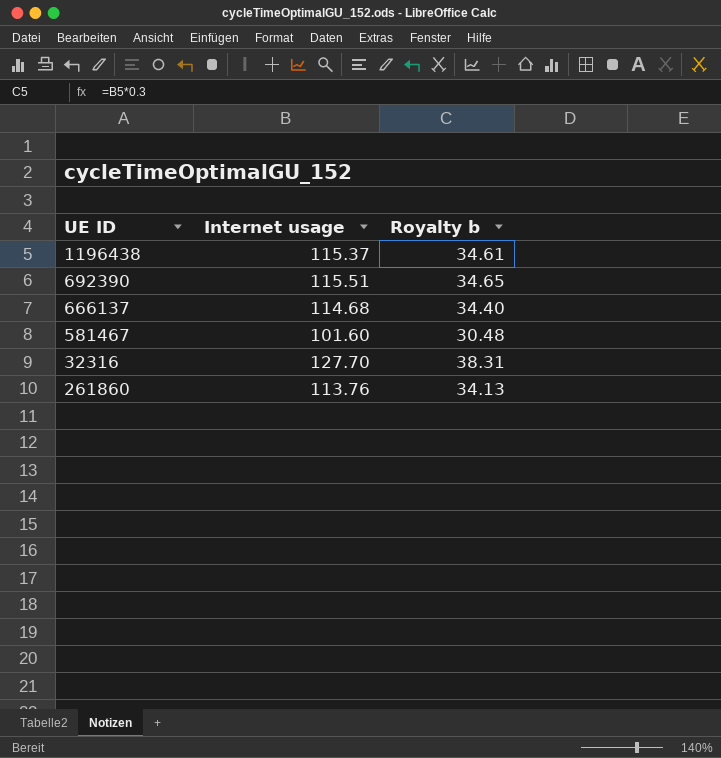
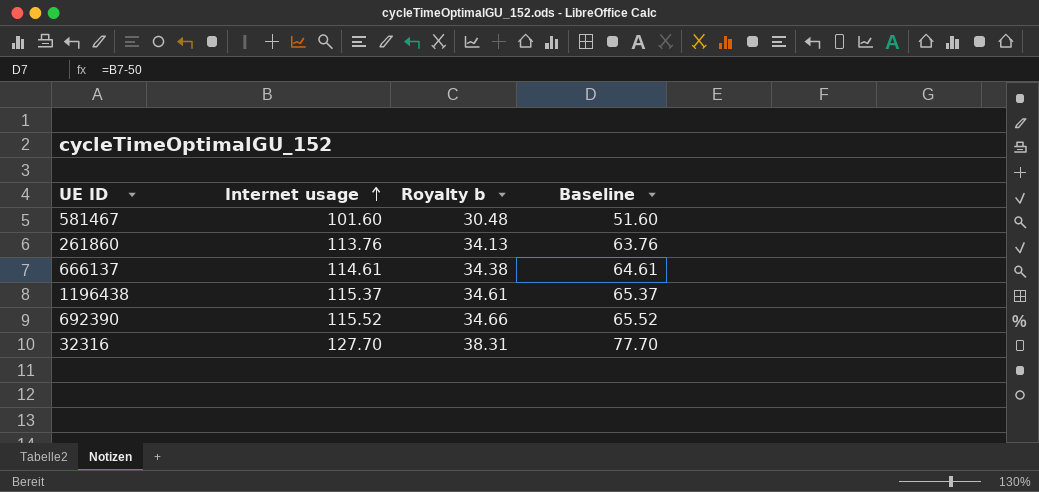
row order: none -> Internet usage ascending
column Baseline | formula: none -> [Internet usage] - 50
666137 | Internet usage: 114.68 -> 114.61
666137 | Royalty b: 34.40 -> 34.38
692390 | Internet usage: 115.51 -> 115.52
692390 | Royalty b: 34.65 -> 34.66

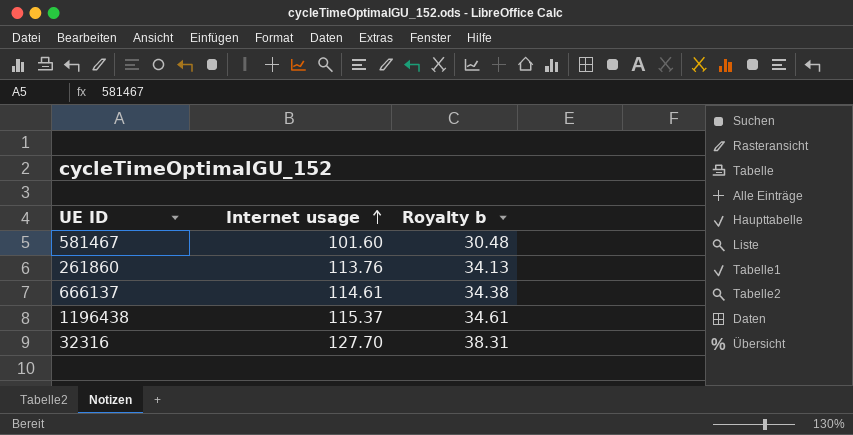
column Baseline | formula: [Internet usage] - 50 -> none
row 692390: 115.52 | 34.66 | 65.52 -> none

